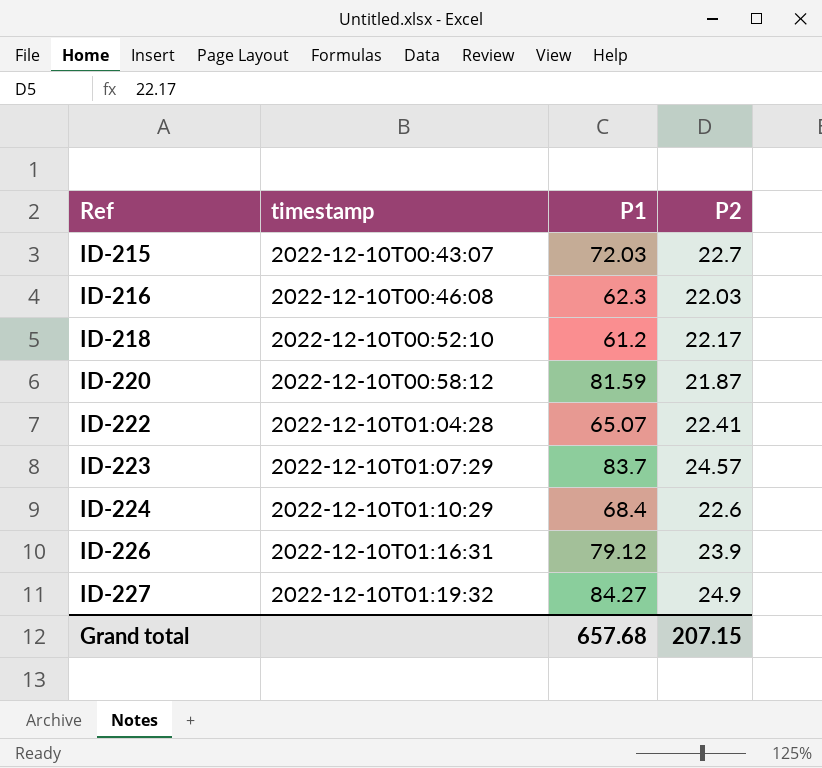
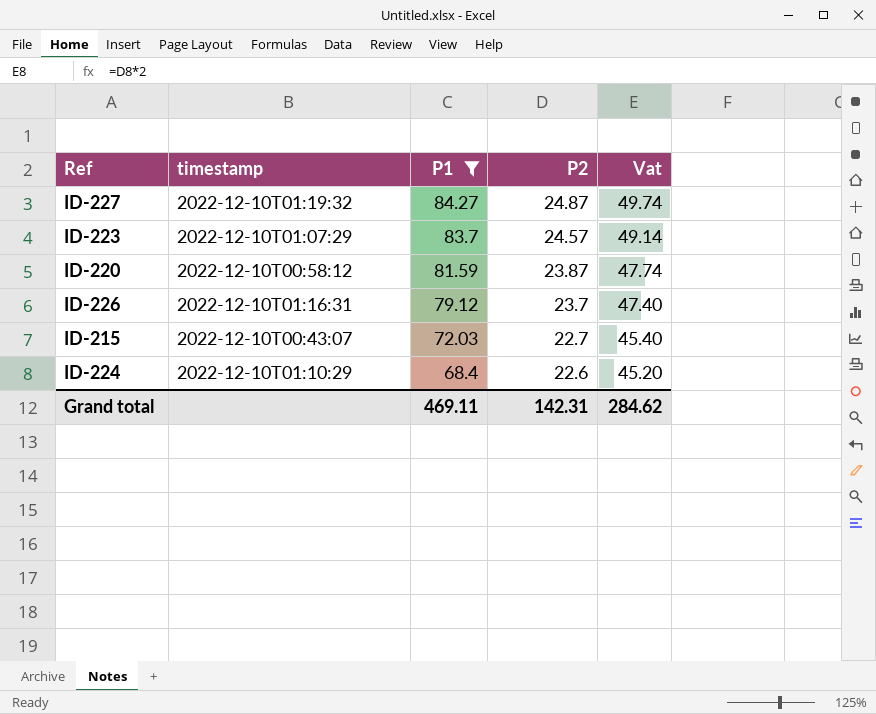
filter: none -> P1 >= 68.4
row order: Ref ascending -> P1 descending
column Vat | formula: none -> [P2] * 2
ID-227 | P2: 24.9 -> 24.87
ID-220 | P2: 21.87 -> 23.87
ID-226 | P2: 23.9 -> 23.7
Grand total | P1: 657.68 -> 469.11
Grand total | P2: 207.15 -> 142.31

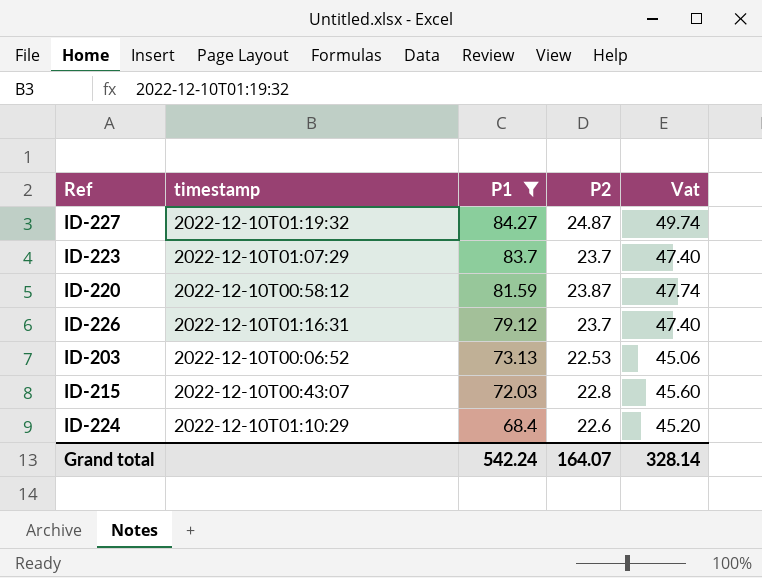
ID-223 | P2: 24.57 -> 23.7
ID-223 | Vat: 49.14 -> 47.40
row ID-203: none -> 2022-12-10T00:06:52 | 73.13 | 22.53 | 45.06
ID-215 | P2: 22.7 -> 22.8
ID-215 | Vat: 45.40 -> 45.60
Grand total | P1: 469.11 -> 542.24
Grand total | P2: 142.31 -> 164.07
Grand total | Vat: 284.62 -> 328.14

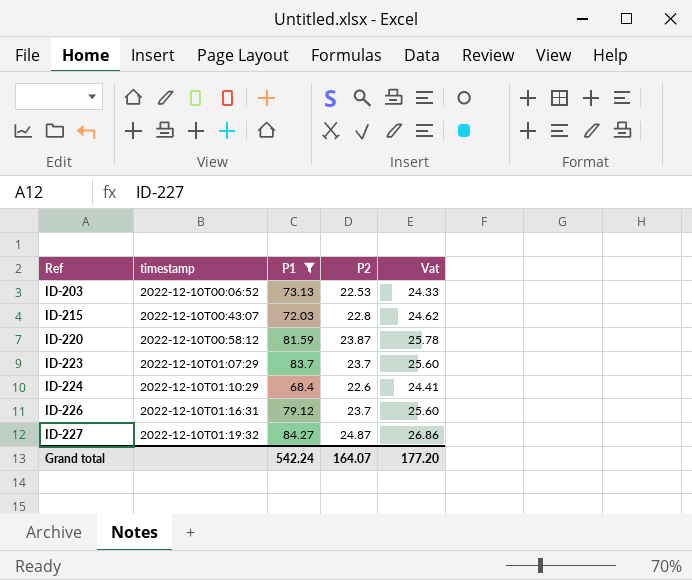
row order: P1 descending -> Ref ascending
column Vat | formula: [P2] * 2 -> [P2] * 1.08
Grand total | Vat: 328.14 -> 177.20

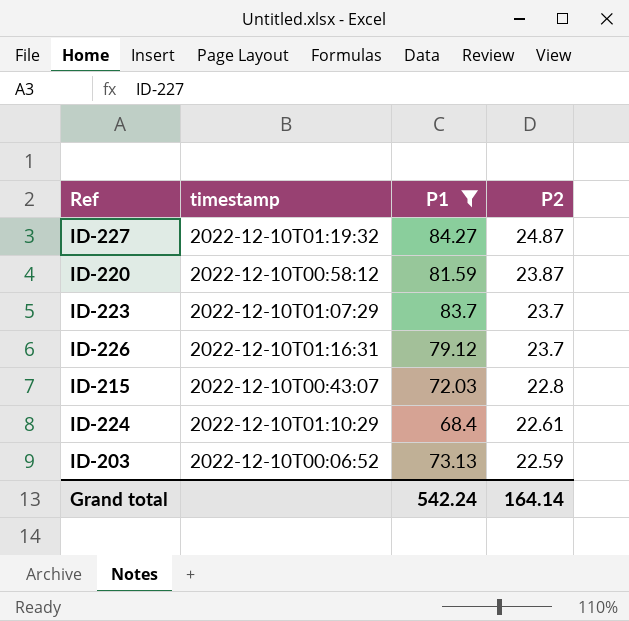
row order: Ref ascending -> P2 descending
column Vat | formula: [P2] * 1.08 -> none
ID-224 | P2: 22.6 -> 22.61
ID-203 | P2: 22.53 -> 22.59
Grand total | P2: 164.07 -> 164.14

